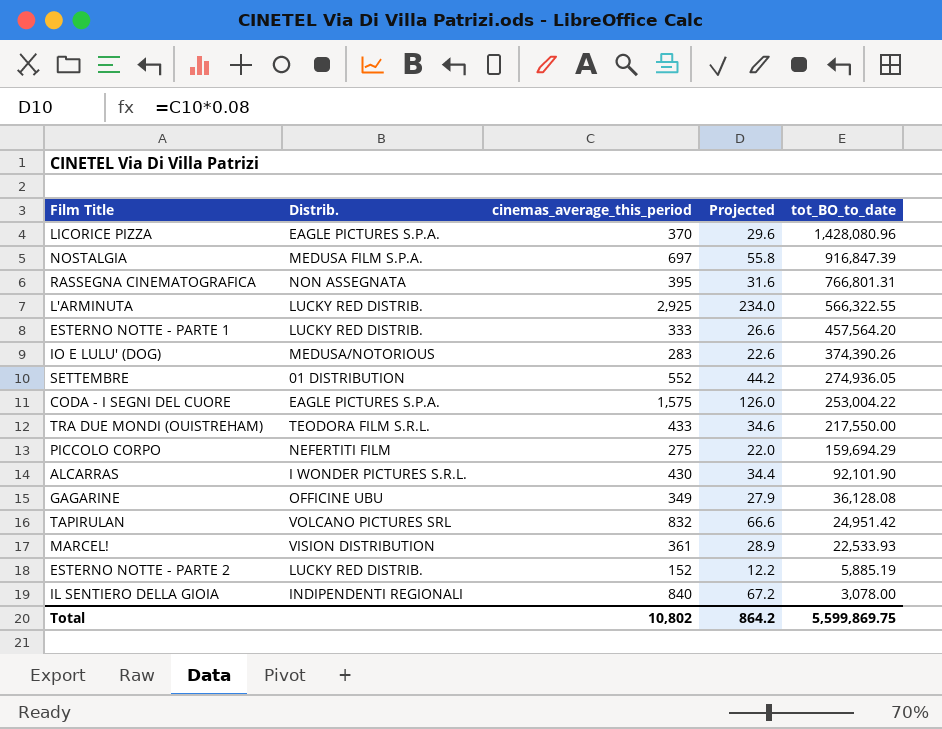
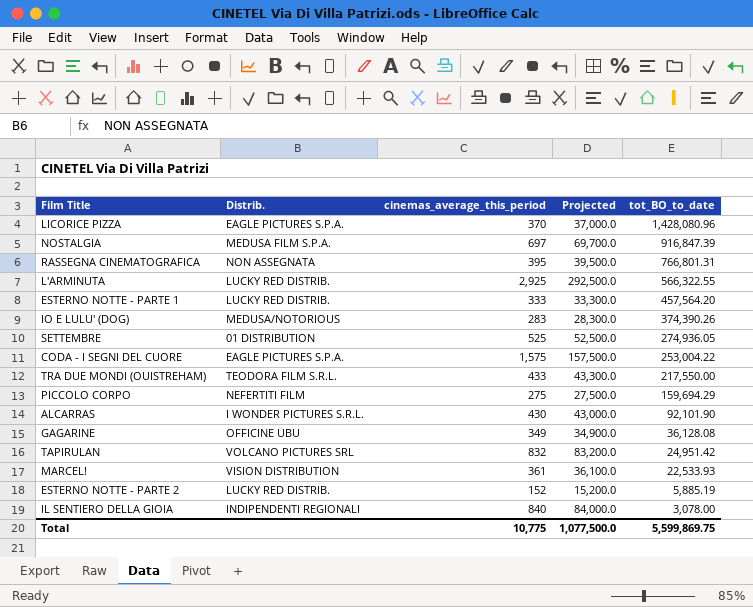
column Projected | formula: [cinemas_average_this_period] * 0.08 -> [cinemas_average_this_period] * 100
SETTEMBRE | cinemas_average_this_period: 552 -> 525
Total | cinemas_average_this_period: 10,802 -> 10,775
Total | Projected: 864.2 -> 1,077,500.0

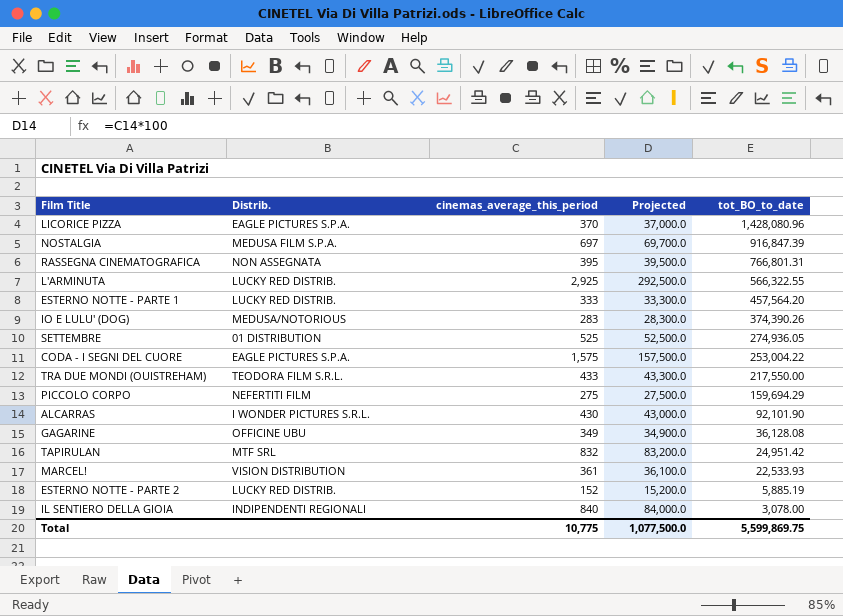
TAPIRULAN | Distrib.: VOLCANO PICTURES SRL -> MTF SRL

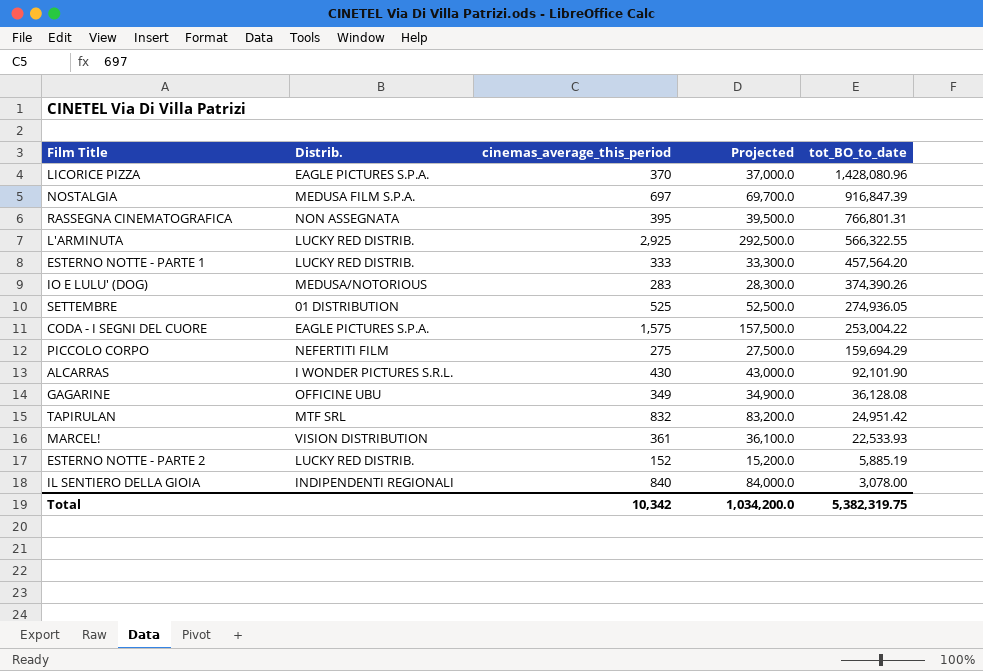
row TRA DUE MONDI (OUISTREHAM): TEODORA FILM S.R.L. | 433 | 43,300.0 | 217,550.00 -> none
Total | cinemas_average_this_period: 10,775 -> 10,342
Total | Projected: 1,077,500.0 -> 1,034,200.0
Total | tot_BO_to_date: 5,599,869.75 -> 5,382,319.75

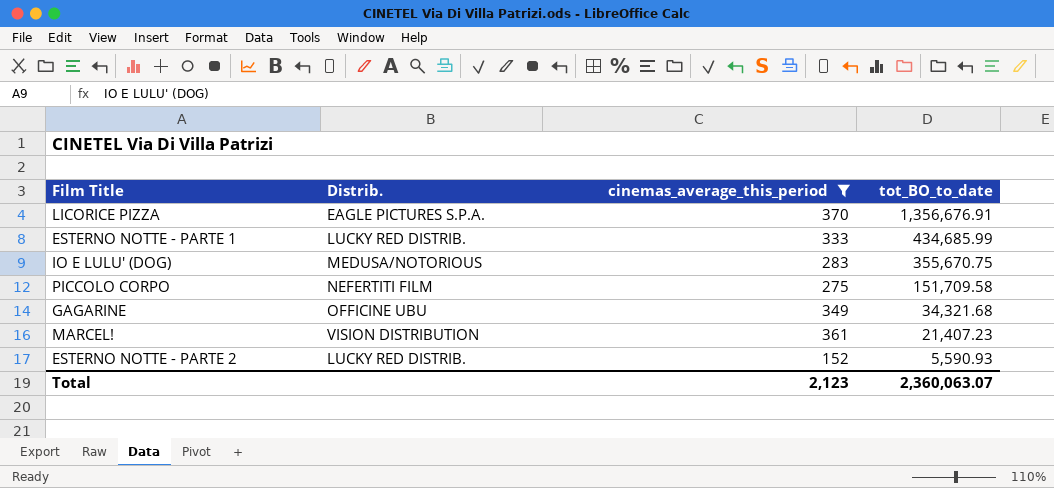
filter: none -> cinemas_average_this_period <= 370
column Projected | formula: [cinemas_average_this_period] * 100 -> none
LICORICE PIZZA | tot_BO_to_date: 1,428,080.96 -> 1,356,676.91
ESTERNO NOTTE - PARTE 1 | tot_BO_to_date: 457,564.20 -> 434,685.99
IO E LULU' (DOG) | tot_BO_to_date: 374,390.26 -> 355,670.75
PICCOLO CORPO | tot_BO_to_date: 159,694.29 -> 151,709.58
GAGARINE | tot_BO_to_date: 36,128.08 -> 34,321.68
MARCEL! | tot_BO_to_date: 22,533.93 -> 21,407.23
ESTERNO NOTTE - PARTE 2 | tot_BO_to_date: 5,885.19 -> 5,590.93
Total | cinemas_average_this_period: 10,342 -> 2,123
Total | tot_BO_to_date: 5,382,319.75 -> 2,360,063.07

